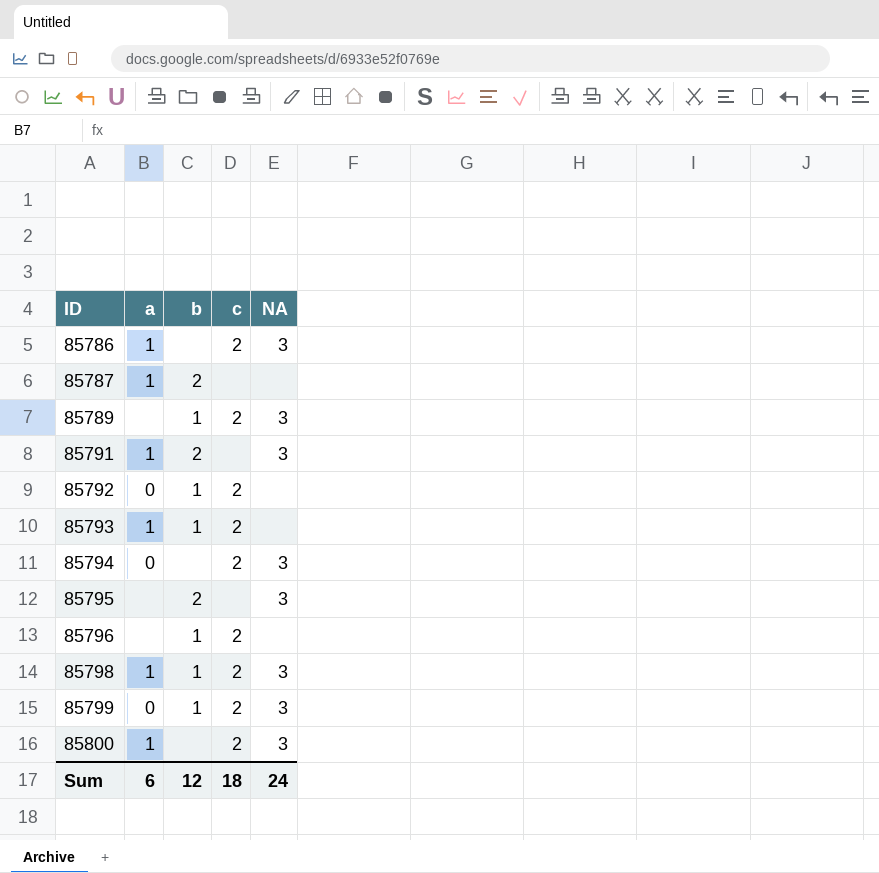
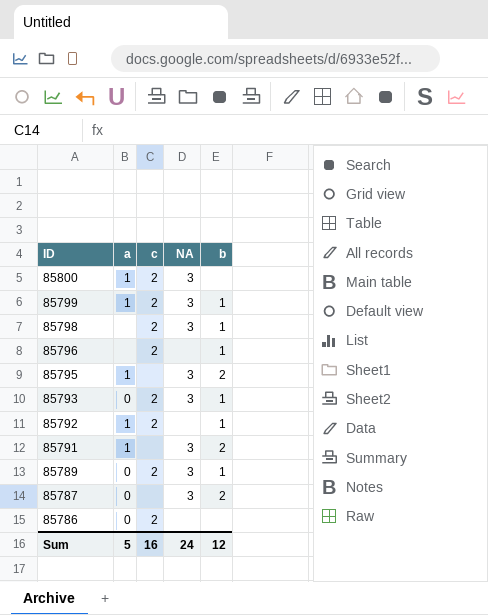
row order: ID ascending -> ID descending
column b | position: 3 -> 5
row 85794: 0 | none | 2 | 3 -> none
85799 | a: 0 -> 1
85798 | a: 1 -> none
85795 | a: none -> 1
85793 | a: 1 -> 0
85793 | NA: none -> 3
85792 | a: 0 -> 1
85789 | a: none -> 0
85787 | a: 1 -> 0
85787 | NA: none -> 3
85786 | a: 1 -> 0
85786 | NA: 3 -> none
Sum | a: 6 -> 5
Sum | c: 18 -> 16

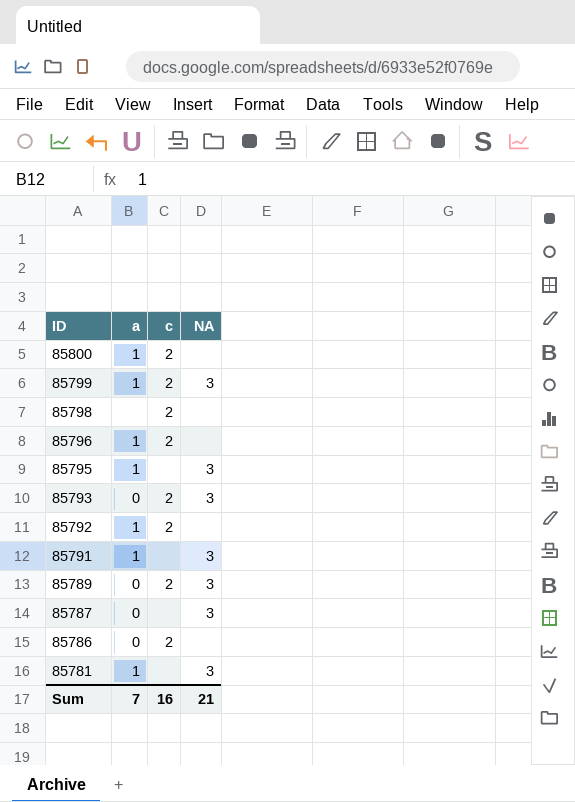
column b | position: 5 -> none
85800 | NA: 3 -> none
85798 | NA: 3 -> none
85796 | a: none -> 1
row 85781: none -> 1 | none | 3
Sum | a: 5 -> 7
Sum | NA: 24 -> 21

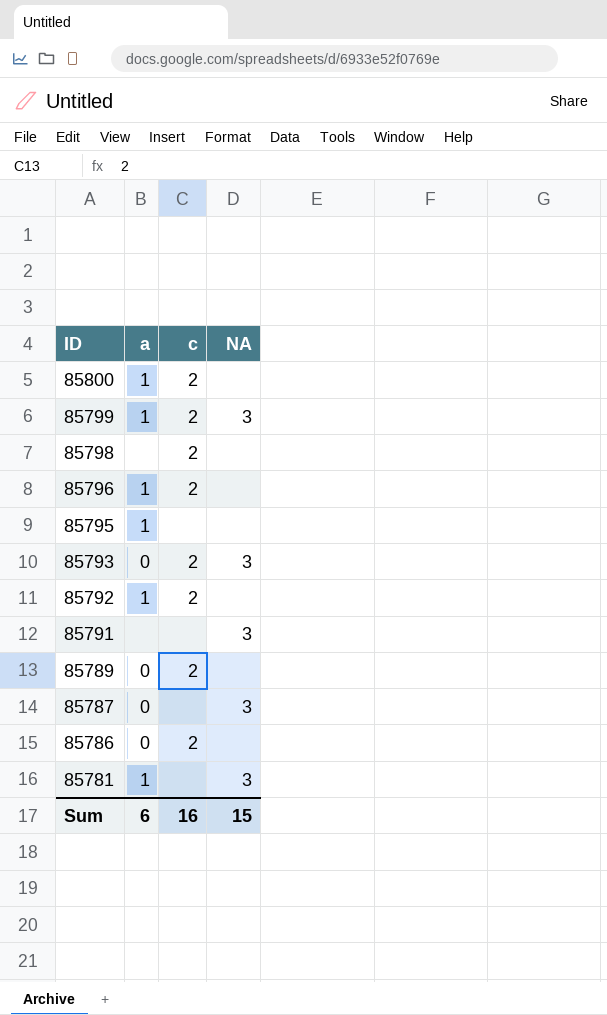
85795 | NA: 3 -> none
85791 | a: 1 -> none
85789 | NA: 3 -> none
Sum | a: 7 -> 6
Sum | NA: 21 -> 15

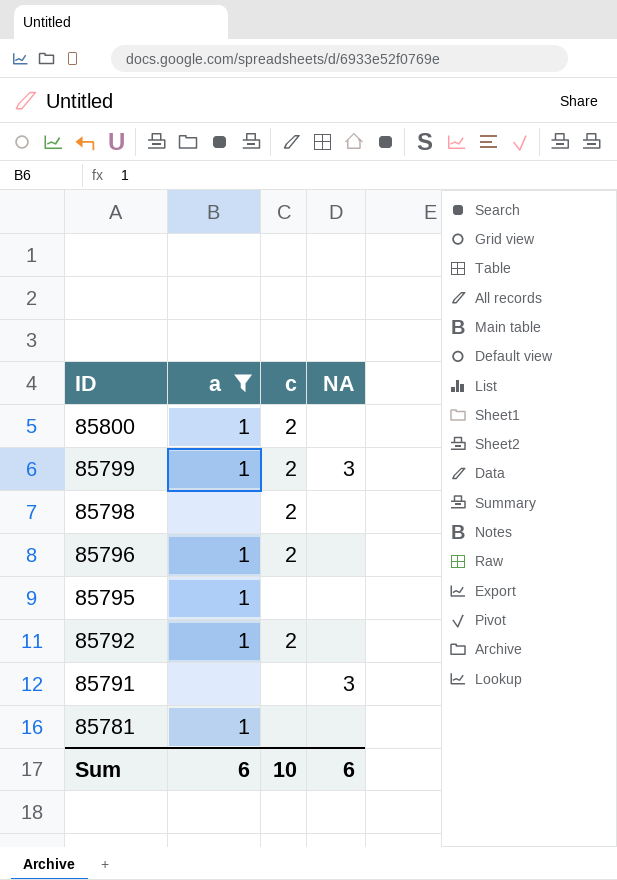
filter: none -> a != 0
85781 | NA: 3 -> none
Sum | c: 16 -> 10
Sum | NA: 15 -> 6

